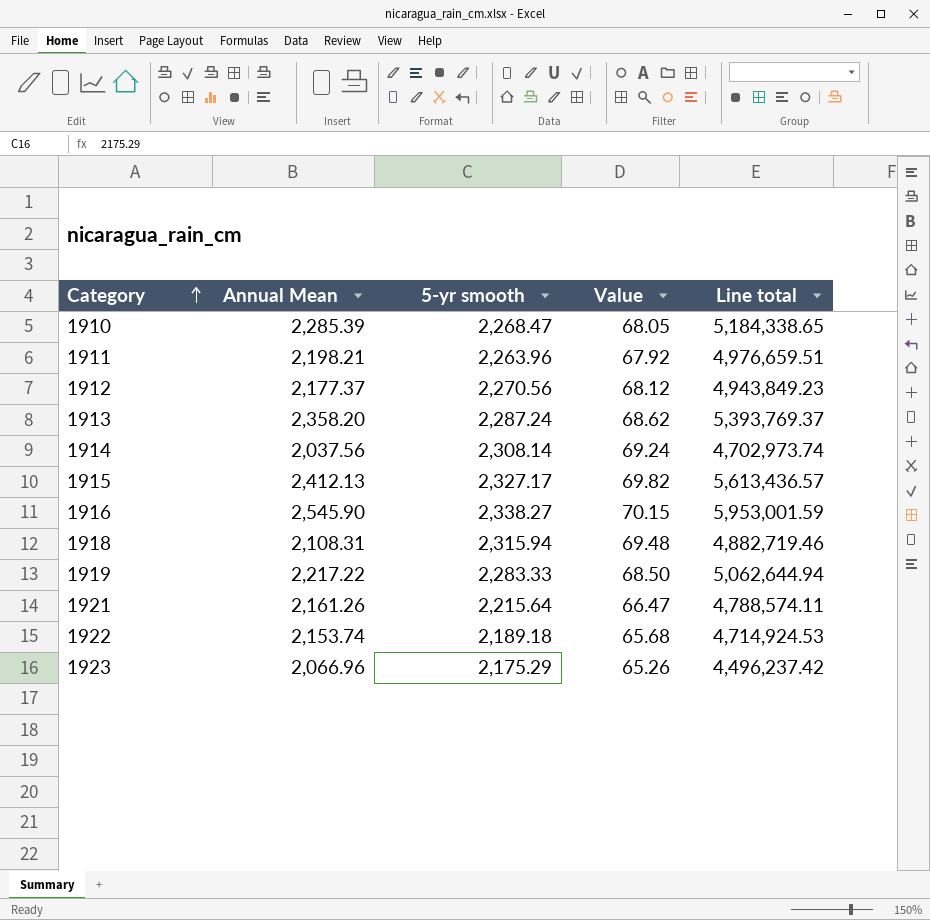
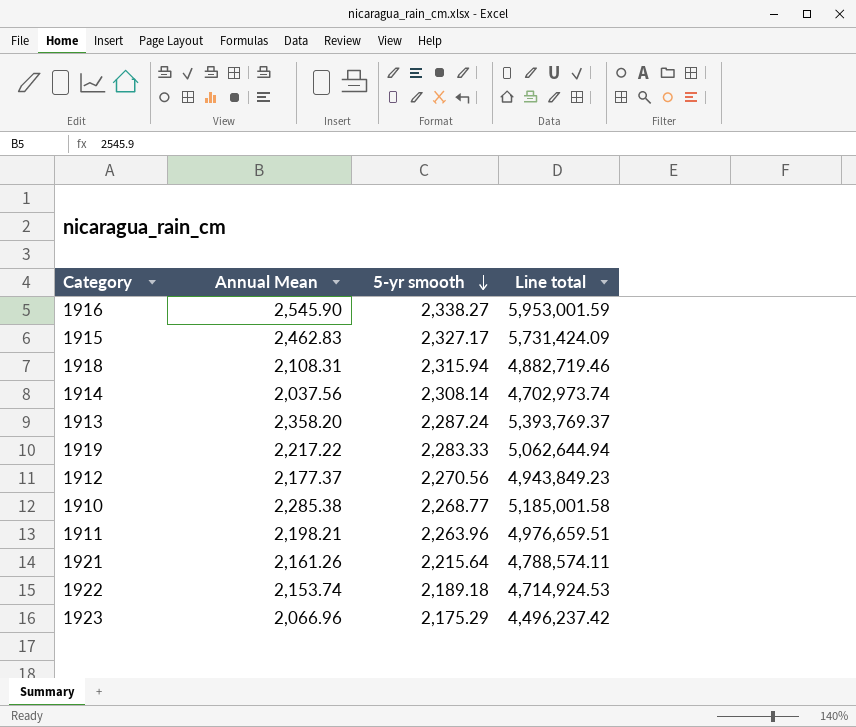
row order: Category ascending -> 5-yr smooth descending
column Value | formula: [5-yr smooth] * 0.03 -> none
1915 | Annual Mean: 2,412.13 -> 2,462.83
1915 | Line total: 5,613,436.57 -> 5,731,424.09
1910 | Annual Mean: 2,285.39 -> 2,285.38
1910 | 5-yr smooth: 2,268.47 -> 2,268.77
1910 | Line total: 5,184,338.65 -> 5,185,001.58

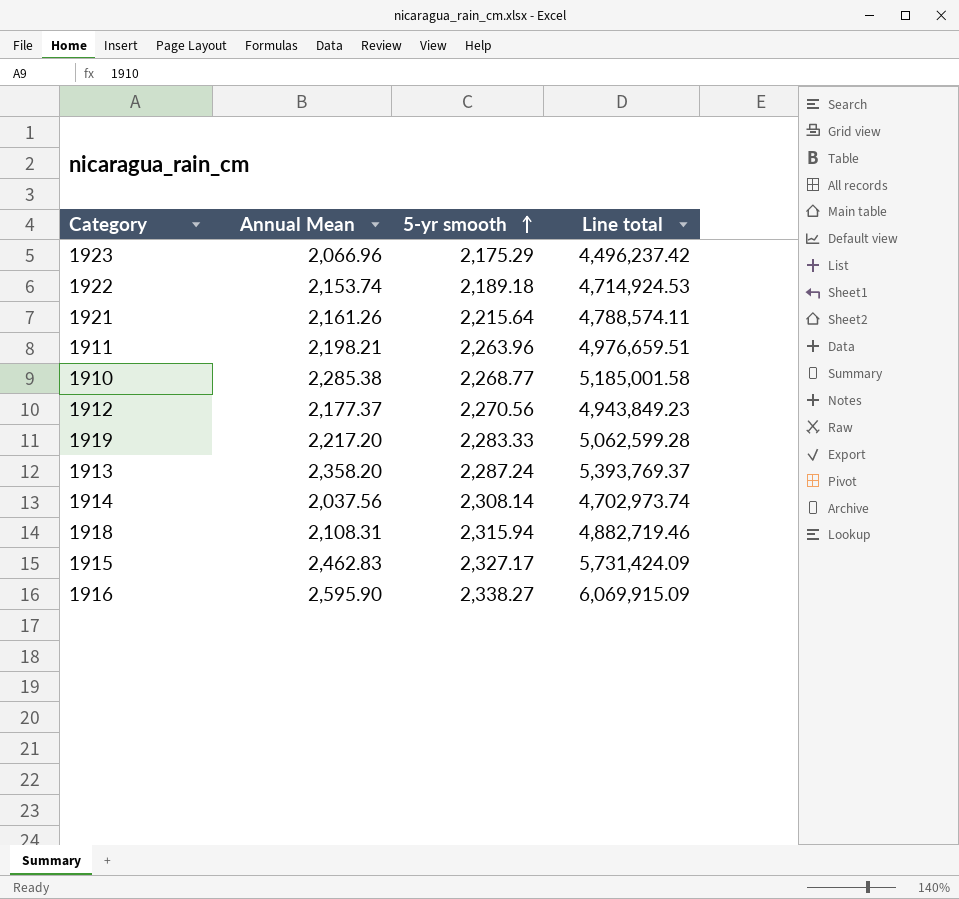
row order: 5-yr smooth descending -> 5-yr smooth ascending
1919 | Annual Mean: 2,217.22 -> 2,217.20
1919 | Line total: 5,062,644.94 -> 5,062,599.28
1916 | Annual Mean: 2,545.90 -> 2,595.90
1916 | Line total: 5,953,001.59 -> 6,069,915.09

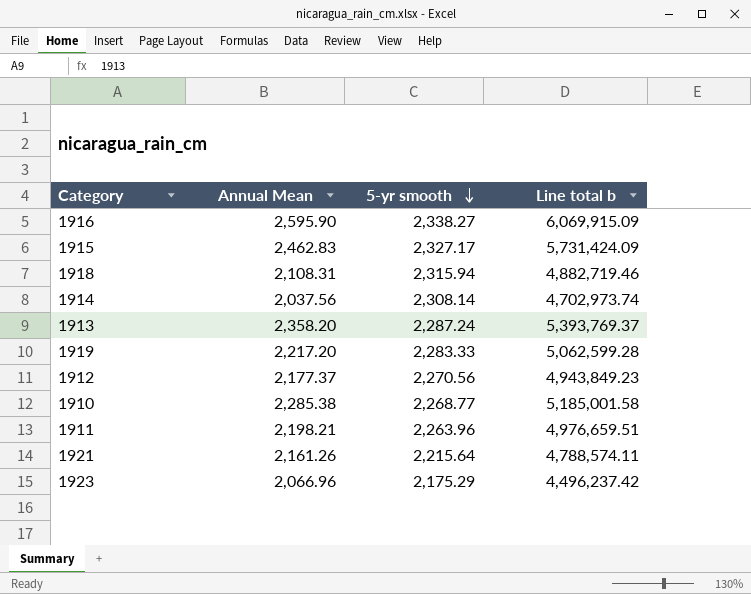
row order: 5-yr smooth ascending -> 5-yr smooth descending
column name: Line total -> Line total b
row 1922: 2,153.74 | 2,189.18 | 4,714,924.53 -> none

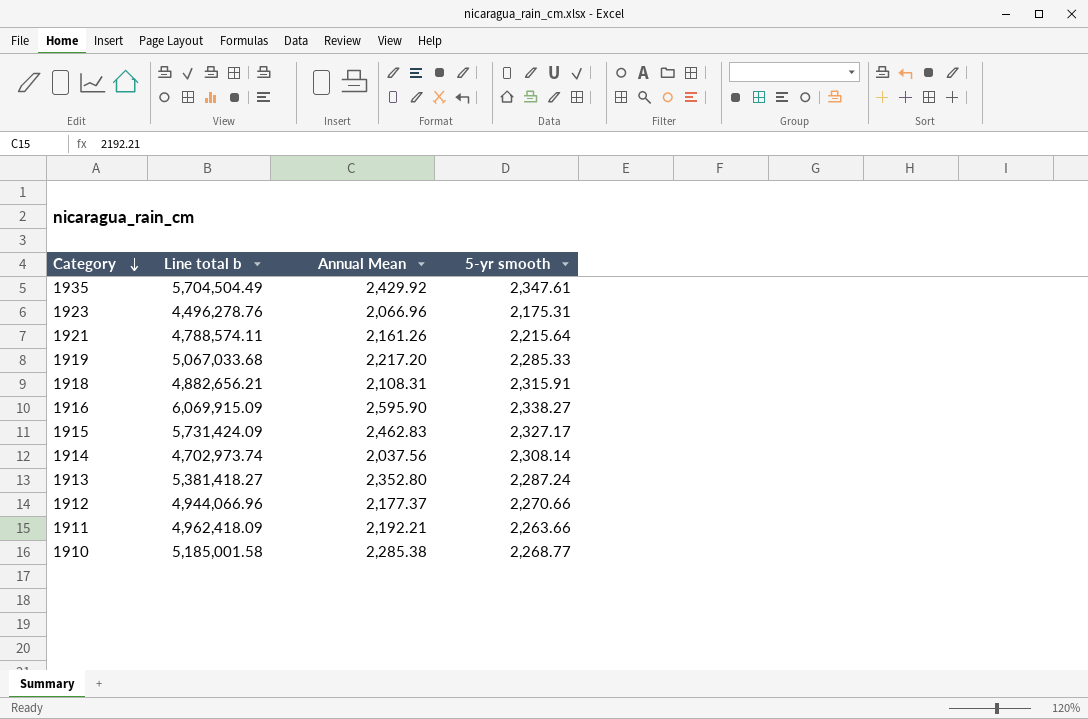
row order: 5-yr smooth descending -> Category descending
column Line total b | position: 4 -> 2
row 1935: none -> 5,704,504.49 | 2,429.92 | 2,347.61
1923 | Line total b: 4,496,237.42 -> 4,496,278.76
1923 | 5-yr smooth: 2,175.29 -> 2,175.31
1919 | Line total b: 5,062,599.28 -> 5,067,033.68
1919 | 5-yr smooth: 2,283.33 -> 2,285.33
1918 | Line total b: 4,882,719.46 -> 4,882,656.21
1918 | 5-yr smooth: 2,315.94 -> 2,315.91
1913 | Line total b: 5,393,769.37 -> 5,381,418.27
1913 | Annual Mean: 2,358.20 -> 2,352.80
1912 | Line total b: 4,943,849.23 -> 4,944,066.96
1912 | 5-yr smooth: 2,270.56 -> 2,270.66
1911 | Line total b: 4,976,659.51 -> 4,962,418.09
1911 | Annual Mean: 2,198.21 -> 2,192.21
1911 | 5-yr smooth: 2,263.96 -> 2,263.66

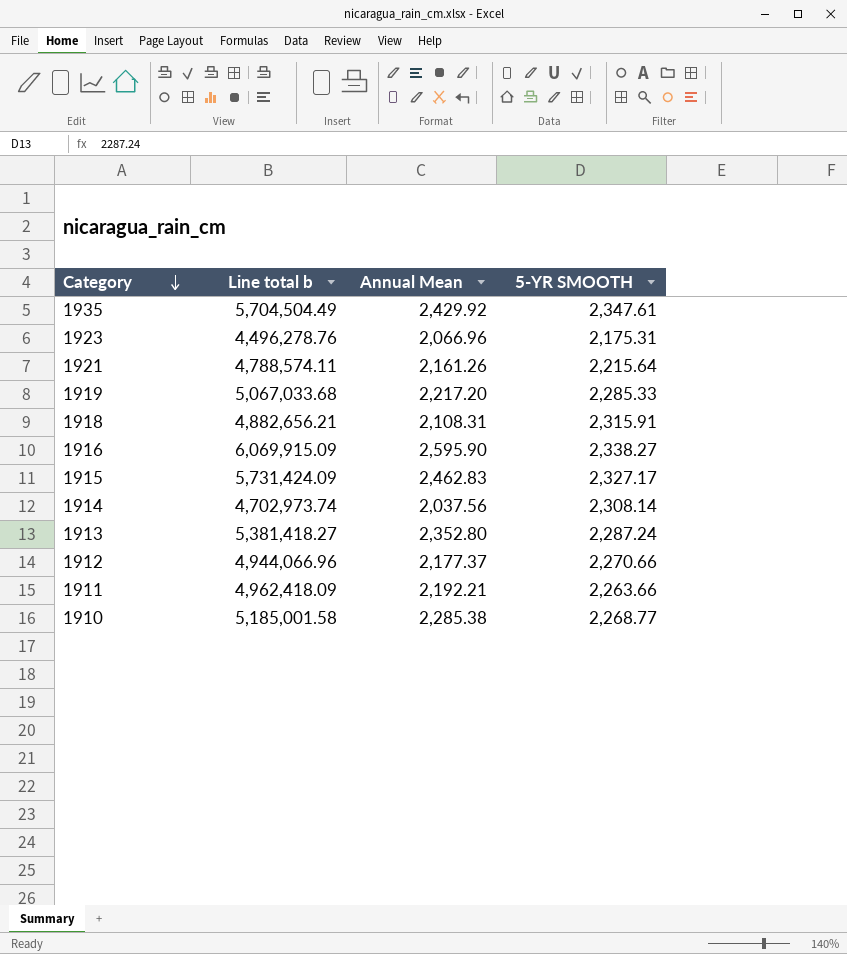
column name: 5-yr smooth -> 5-YR SMOOTH

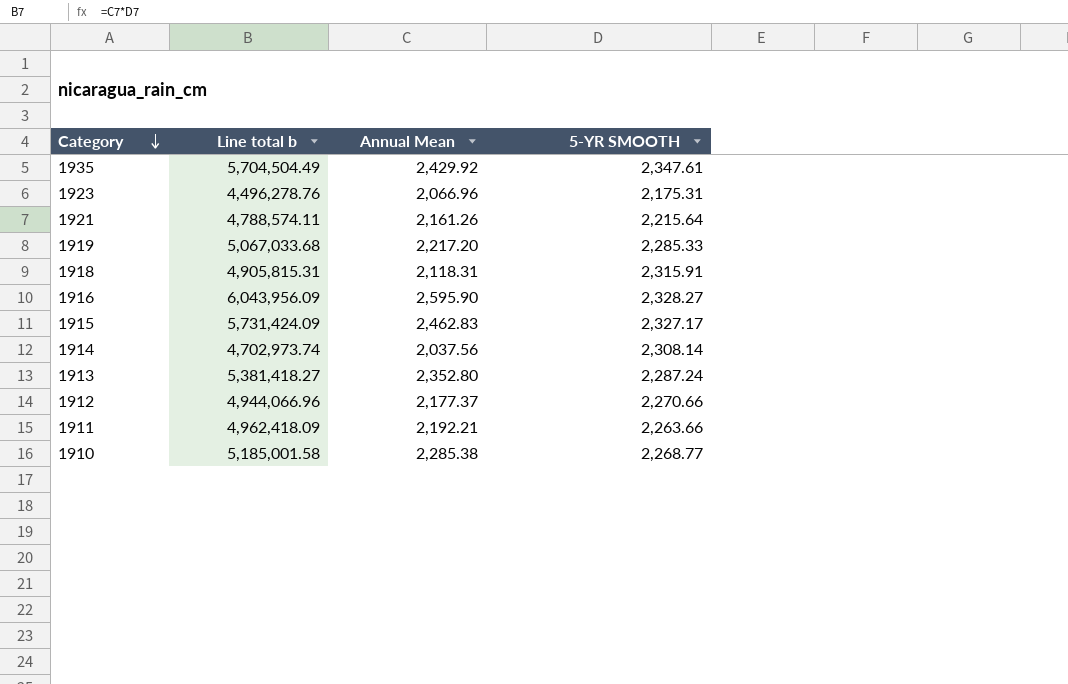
1918 | Line total b: 4,882,656.21 -> 4,905,815.31
1918 | Annual Mean: 2,108.31 -> 2,118.31
1916 | Line total b: 6,069,915.09 -> 6,043,956.09
1916 | 5-YR SMOOTH: 2,338.27 -> 2,328.27

